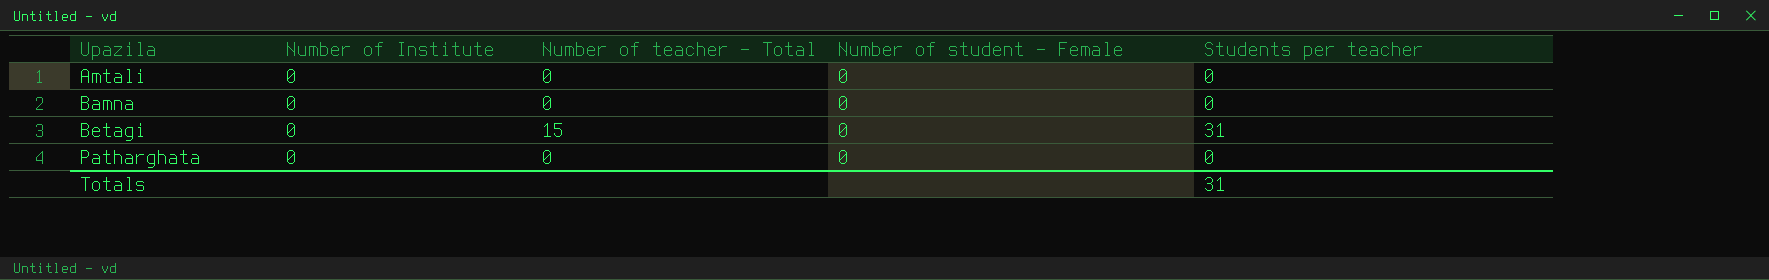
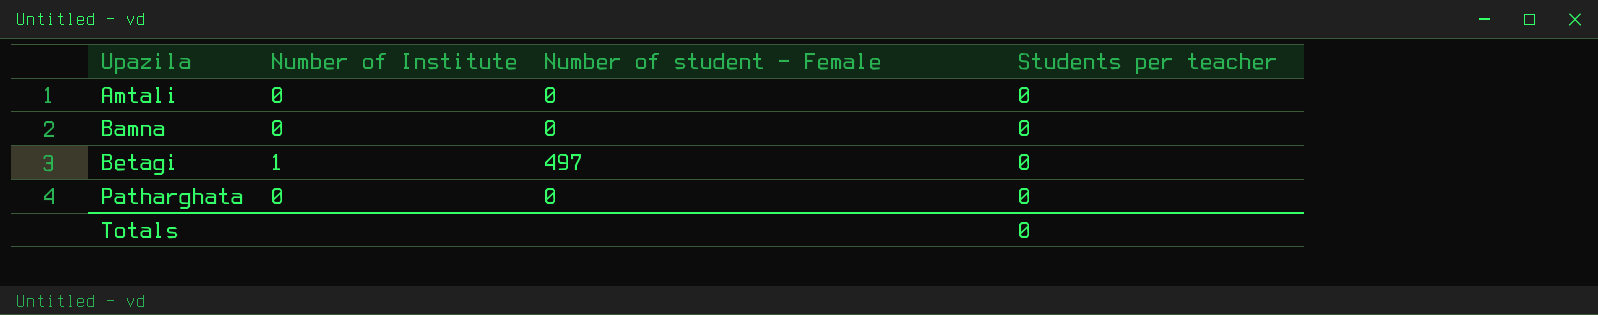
column Number of teacher - Total | position: 3 -> none
Betagi | Number of Institute: 0 -> 1
Betagi | Number of student - Female: 0 -> 497
Betagi | Students per teacher: 31 -> 0
Totals | Students per teacher: 31 -> 0

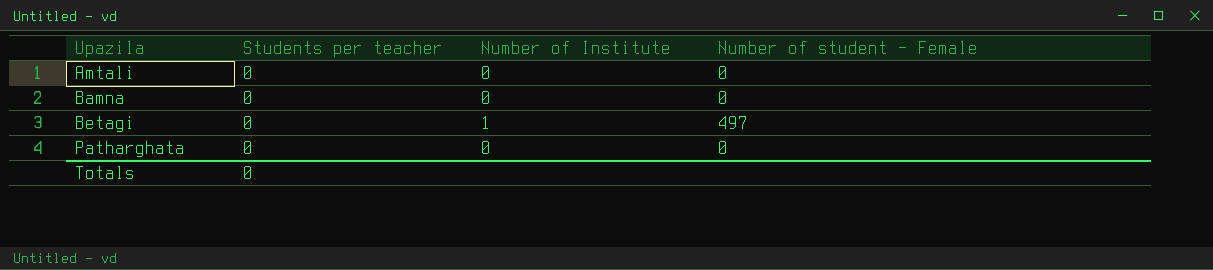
column Students per teacher | position: 4 -> 2

